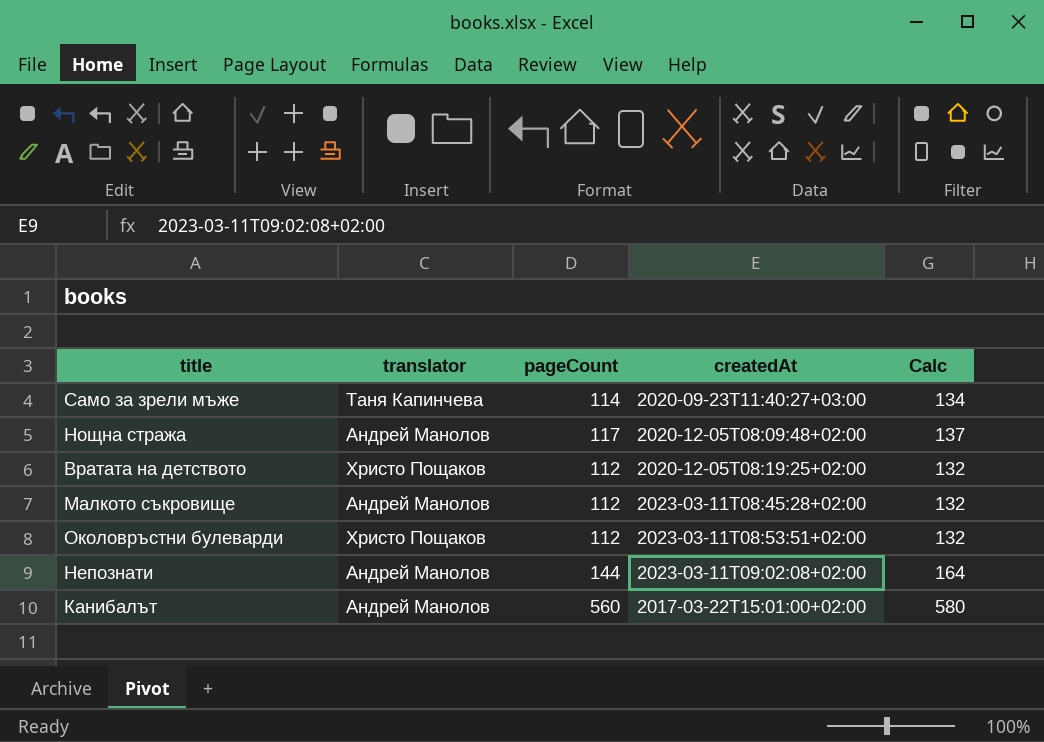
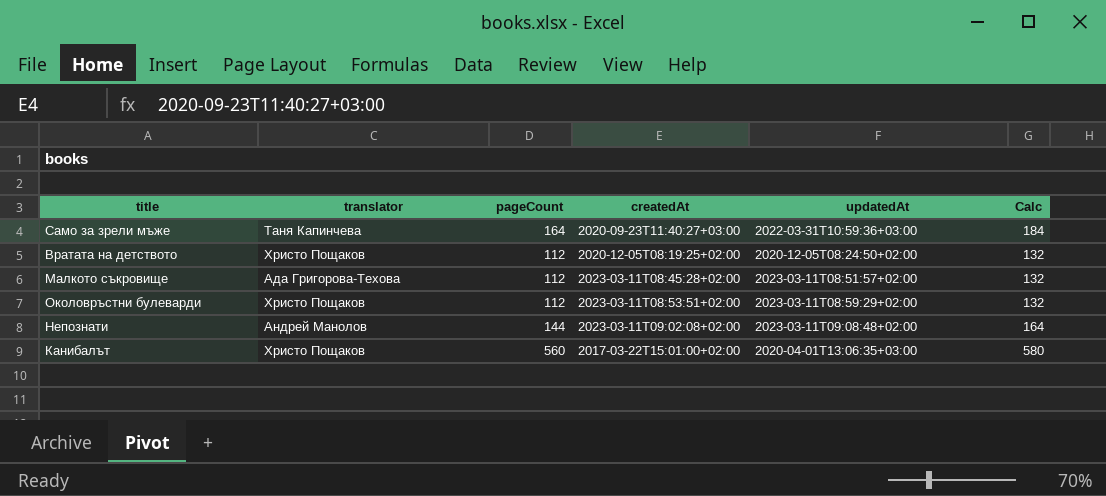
column updatedAt | position: none -> 5
row Нощна стража: Андрей Манолов | 117 | 2020-12-05T08:09:48+02:00 | 137 -> none
Само за зрели мъже | pageCount: 114 -> 164
Само за зрели мъже | Calc: 134 -> 184
Малкото съкровище | translator: Андрей Манолов -> Ада Григорова-Техова
Канибалът | translator: Андрей Манолов -> Христо Пощаков

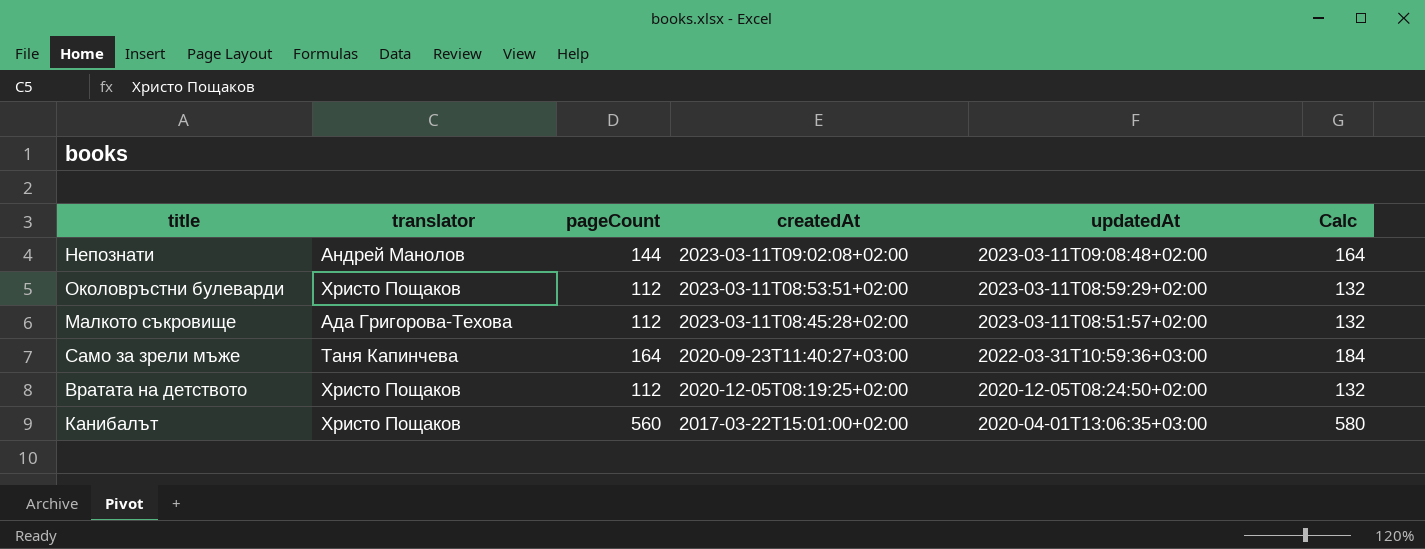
row order: none -> updatedAt descending

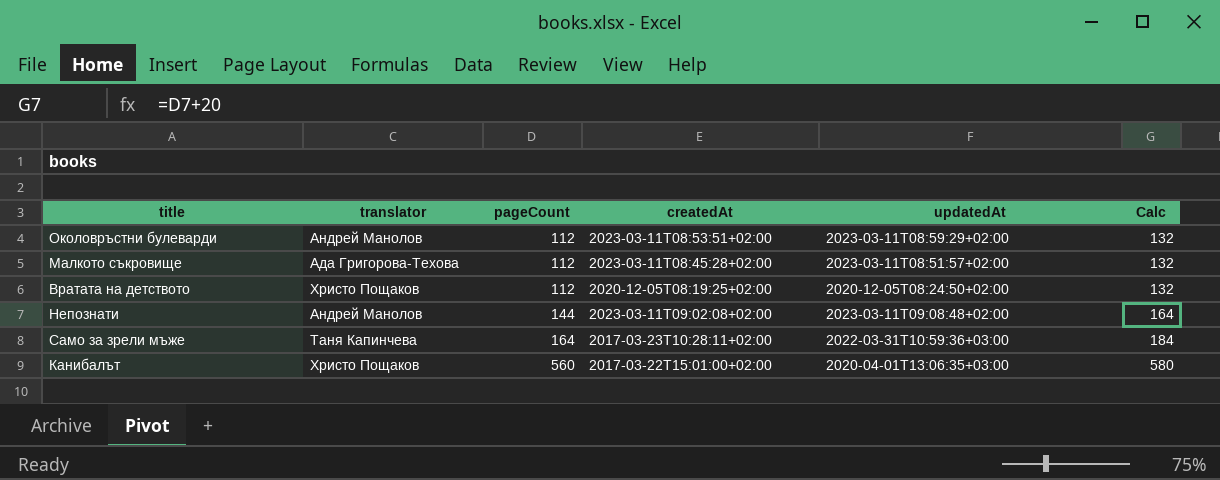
row order: updatedAt descending -> pageCount ascending
Околовръстни булеварди | translator: Христо Пощаков -> Андрей Манолов
Само за зрели мъже | createdAt: 2020-09-23T11:40:27+03:00 -> 2017-03-23T10:28:11+02:00

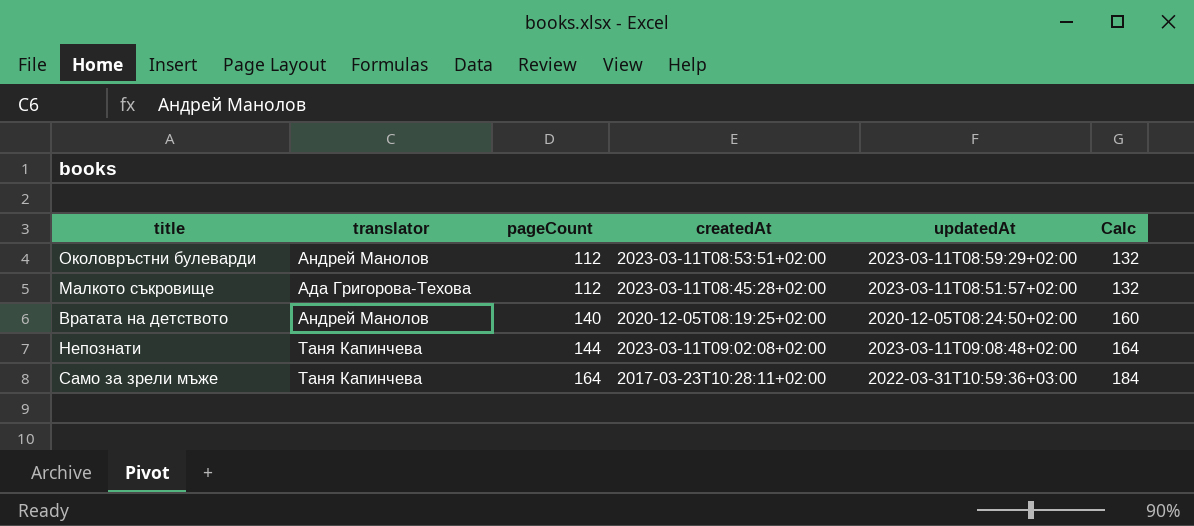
row Канибалът: Христо Пощаков | 560 | 2017-03-22T15:01:00+02:00 | 2020-04-01T13:06:35+03:00 | 580 -> none
Вратата на детството | translator: Христо Пощаков -> Андрей Манолов
Вратата на детството | pageCount: 112 -> 140
Вратата на детството | Calc: 132 -> 160
Непознати | translator: Андрей Манолов -> Таня Капинчева

